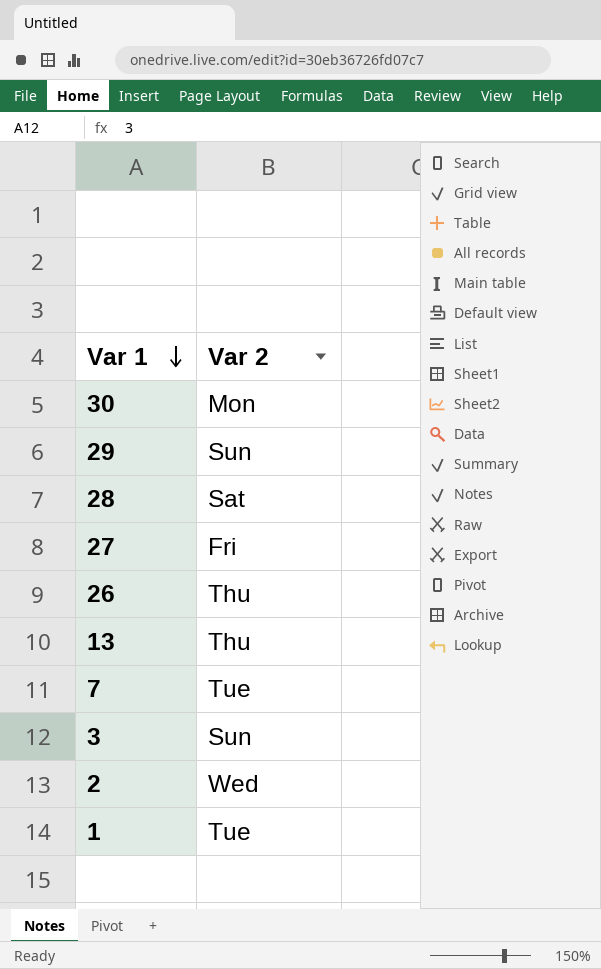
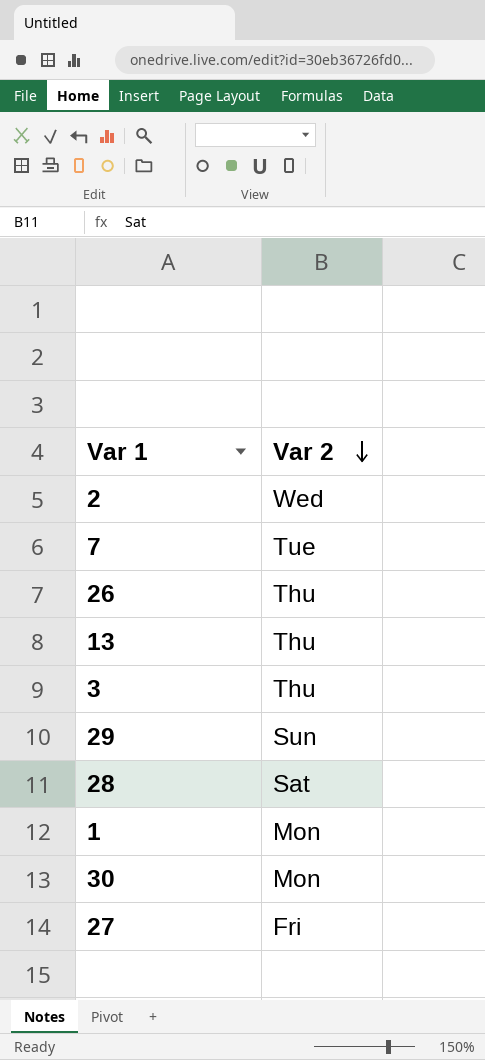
row order: Var 1 descending -> Var 2 descending
3 | Var 2: Sun -> Thu
1 | Var 2: Tue -> Mon

